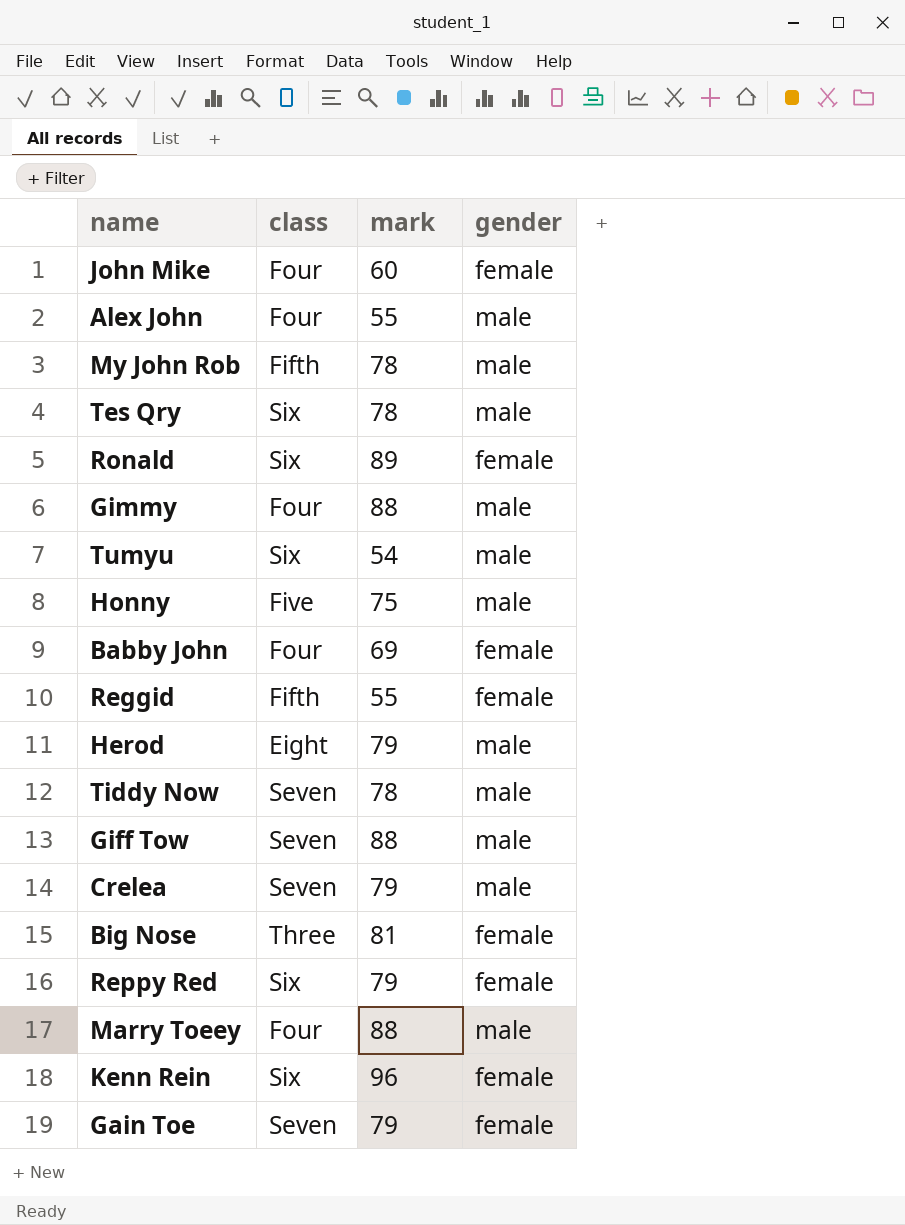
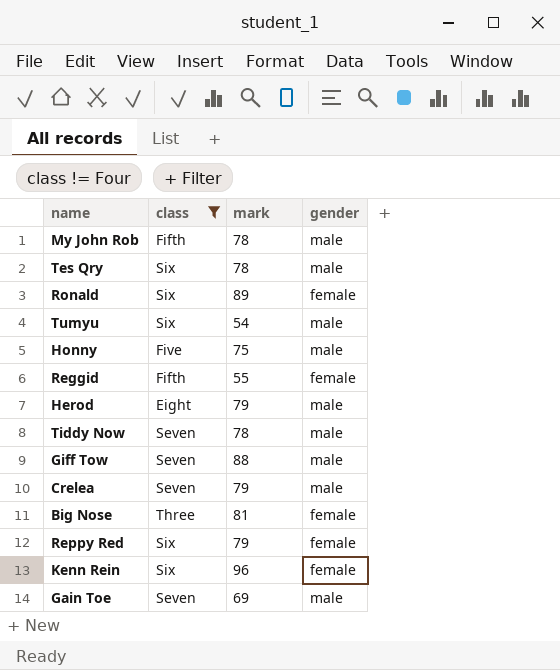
filter: none -> class != Four
Gain Toe | mark: 79 -> 69
Gain Toe | gender: female -> male

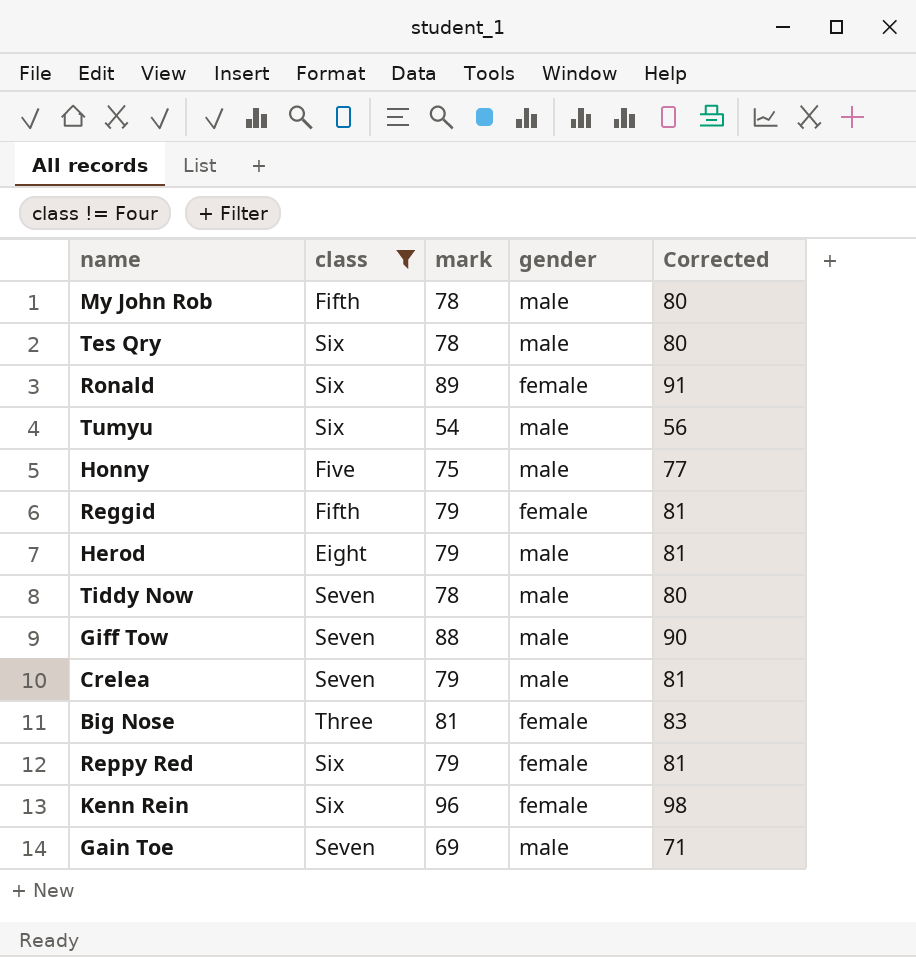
column Corrected | formula: none -> [mark] + 2
Reggid | mark: 55 -> 79

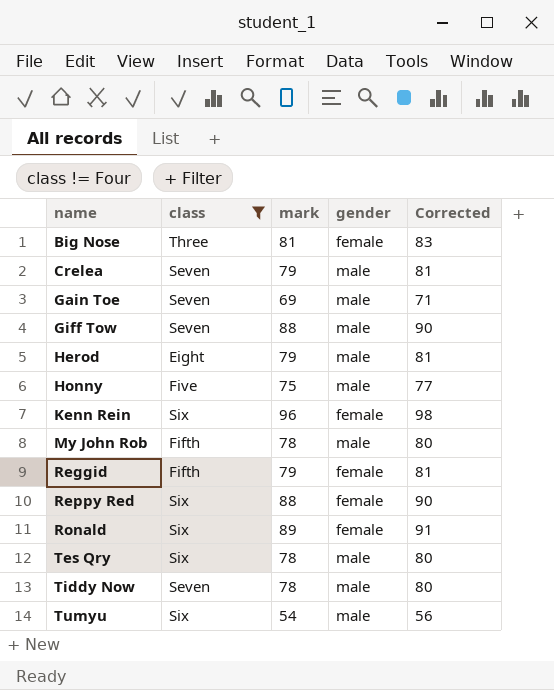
row order: none -> name ascending
Reppy Red | mark: 79 -> 88
Reppy Red | Corrected: 81 -> 90

